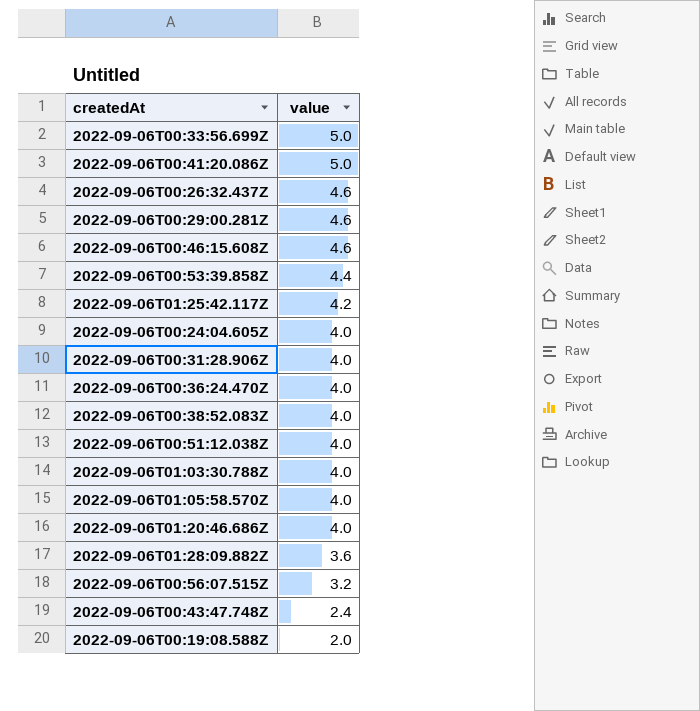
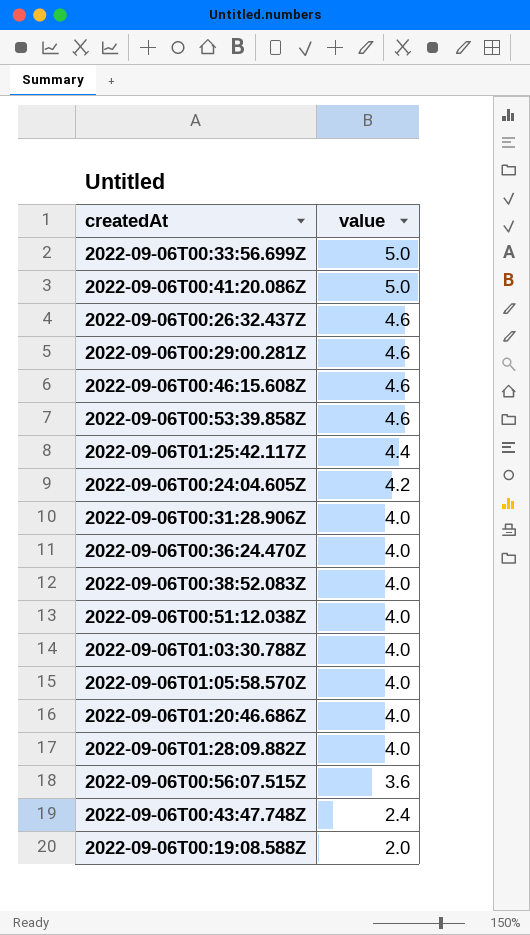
2022-09-06T00:53:39.858Z | value: 4.4 -> 4.6
2022-09-06T01:25:42.117Z | value: 4.2 -> 4.4
2022-09-06T00:24:04.605Z | value: 4.0 -> 4.2
2022-09-06T01:28:09.882Z | value: 3.6 -> 4.0
2022-09-06T00:56:07.515Z | value: 3.2 -> 3.6

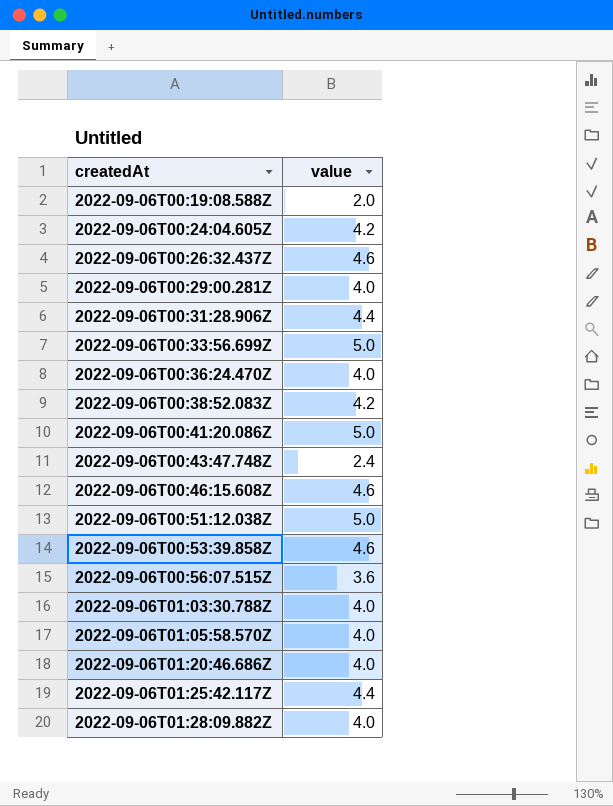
row order: value descending -> createdAt ascending
2022-09-06T00:29:00.281Z | value: 4.6 -> 4.0
2022-09-06T00:31:28.906Z | value: 4.0 -> 4.4
2022-09-06T00:38:52.083Z | value: 4.0 -> 4.2
2022-09-06T00:51:12.038Z | value: 4.0 -> 5.0

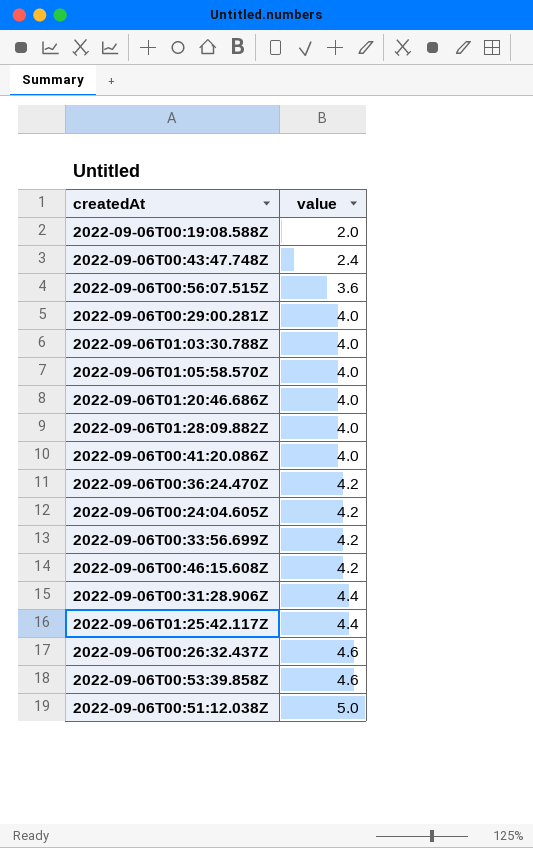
row order: createdAt ascending -> value ascending
row 2022-09-06T00:38:52.083Z: 4.2 -> none
2022-09-06T00:41:20.086Z | value: 5.0 -> 4.0
2022-09-06T00:36:24.470Z | value: 4.0 -> 4.2
2022-09-06T00:33:56.699Z | value: 5.0 -> 4.2
2022-09-06T00:46:15.608Z | value: 4.6 -> 4.2

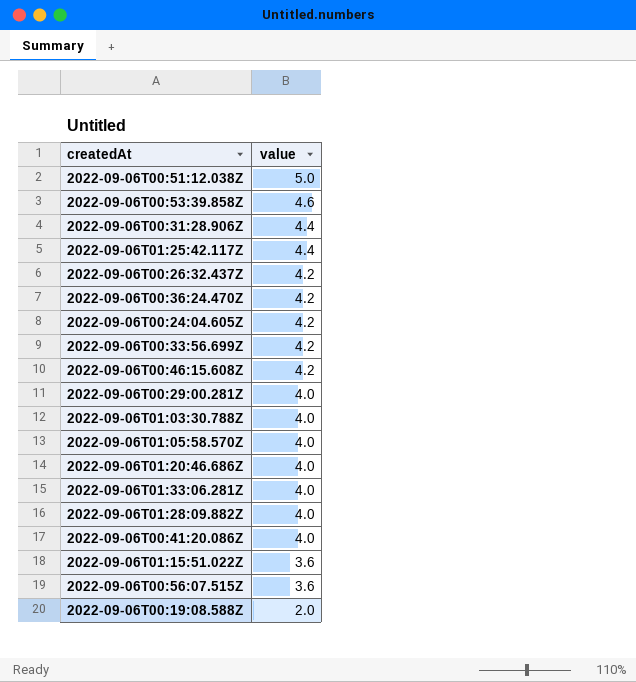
row order: value ascending -> value descending
row 2022-09-06T00:43:47.748Z: 2.4 -> none
2022-09-06T00:26:32.437Z | value: 4.6 -> 4.2
row 2022-09-06T01:33:06.281Z: none -> 4.0
row 2022-09-06T01:15:51.022Z: none -> 3.6

